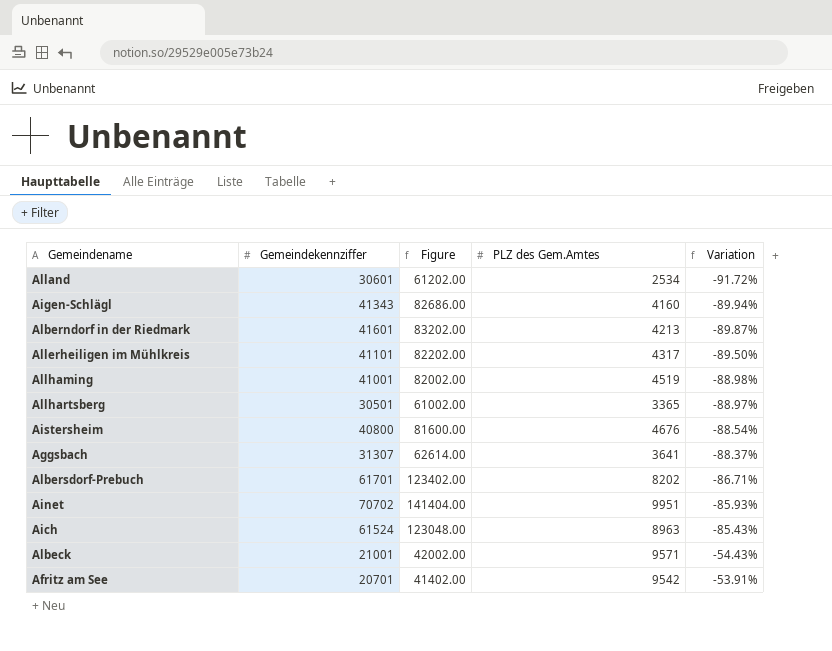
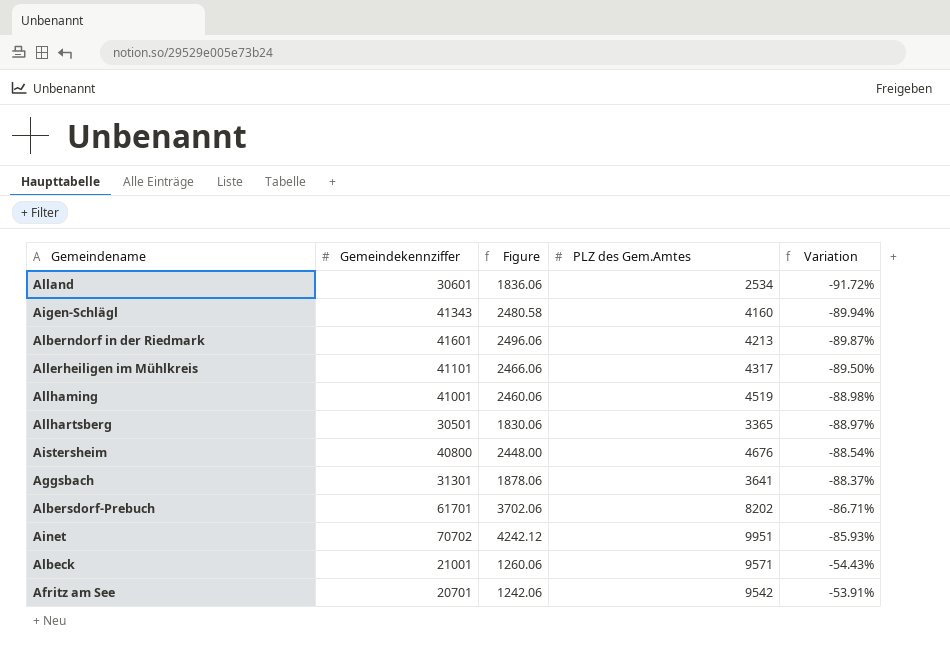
column Figure | formula: [Gemeindekennziffer] * 2 -> [Gemeindekennziffer] * 0.06
row Aich: 61524 | 123048.00 | 8963 | -85.43% -> none
Aggsbach | Gemeindekennziffer: 31307 -> 31301

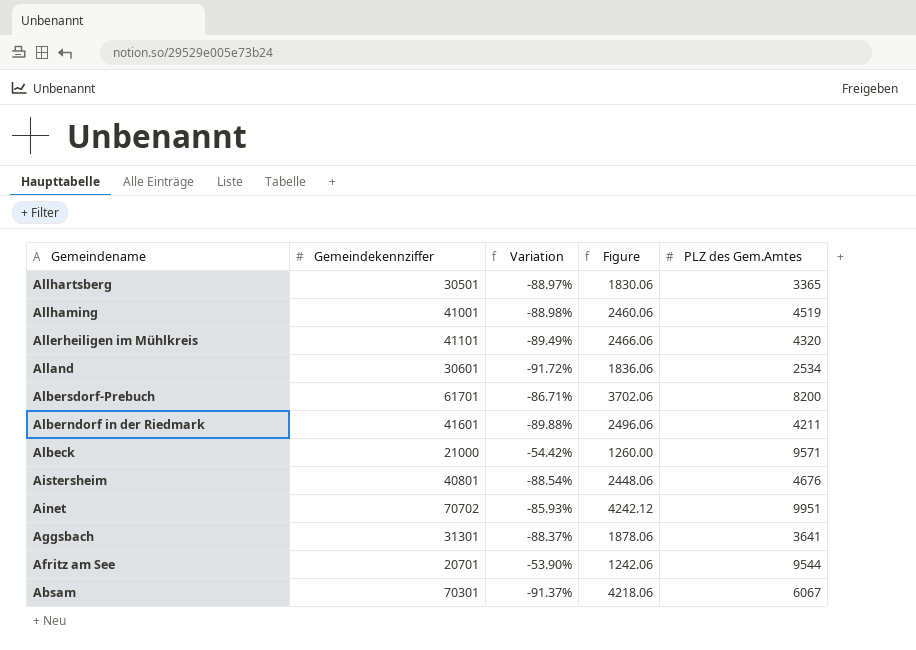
row order: Variation ascending -> Gemeindename descending
column Variation | position: 5 -> 3
row Aigen-Schlägl: 41343 | 2480.58 | 4160 | -89.94% -> none
Allerheiligen im Mühlkreis | Variation: -89.50% -> -89.49%
Allerheiligen im Mühlkreis | PLZ des Gem.Amtes: 4317 -> 4320
Albersdorf-Prebuch | PLZ des Gem.Amtes: 8202 -> 8200
Alberndorf in der Riedmark | Variation: -89.87% -> -89.88%
Alberndorf in der Riedmark | PLZ des Gem.Amtes: 4213 -> 4211
Albeck | Gemeindekennziffer: 21001 -> 21000
Albeck | Variation: -54.43% -> -54.42%
Albeck | Figure: 1260.06 -> 1260.00
Aistersheim | Gemeindekennziffer: 40800 -> 40801
Aistersheim | Figure: 2448.00 -> 2448.06
Afritz am See | Variation: -53.91% -> -53.90%
Afritz am See | PLZ des Gem.Amtes: 9542 -> 9544
row Absam: none -> 70301 | -91.37% | 4218.06 | 6067

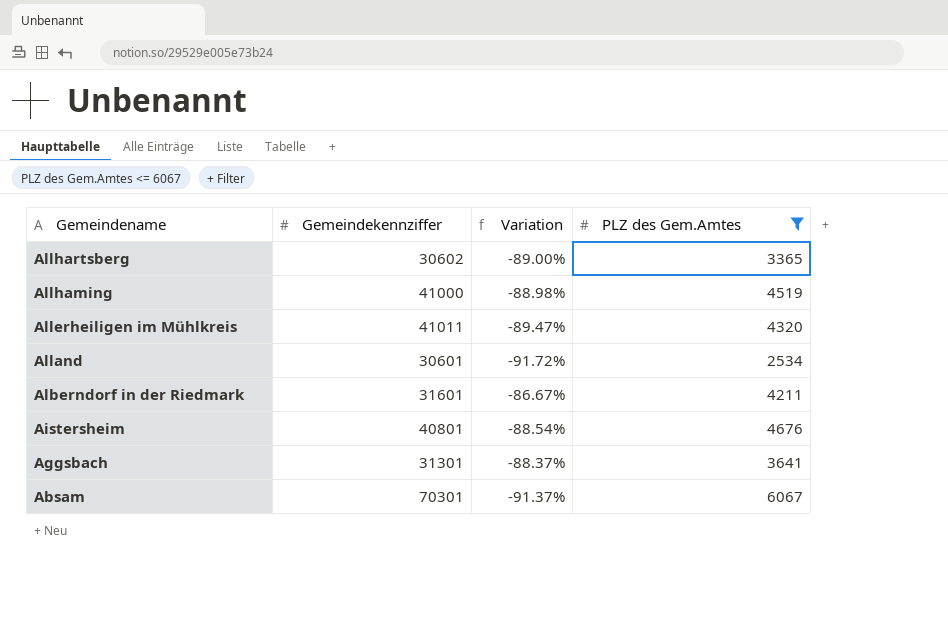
filter: none -> PLZ des Gem.Amtes <= 6067
column Figure | formula: [Gemeindekennziffer] * 0.06 -> none
Allhartsberg | Gemeindekennziffer: 30501 -> 30602
Allhartsberg | Variation: -88.97% -> -89.00%
Allhaming | Gemeindekennziffer: 41001 -> 41000
Allerheiligen im Mühlkreis | Gemeindekennziffer: 41101 -> 41011
Allerheiligen im Mühlkreis | Variation: -89.49% -> -89.47%
Alberndorf in der Riedmark | Gemeindekennziffer: 41601 -> 31601
Alberndorf in der Riedmark | Variation: -89.88% -> -86.67%

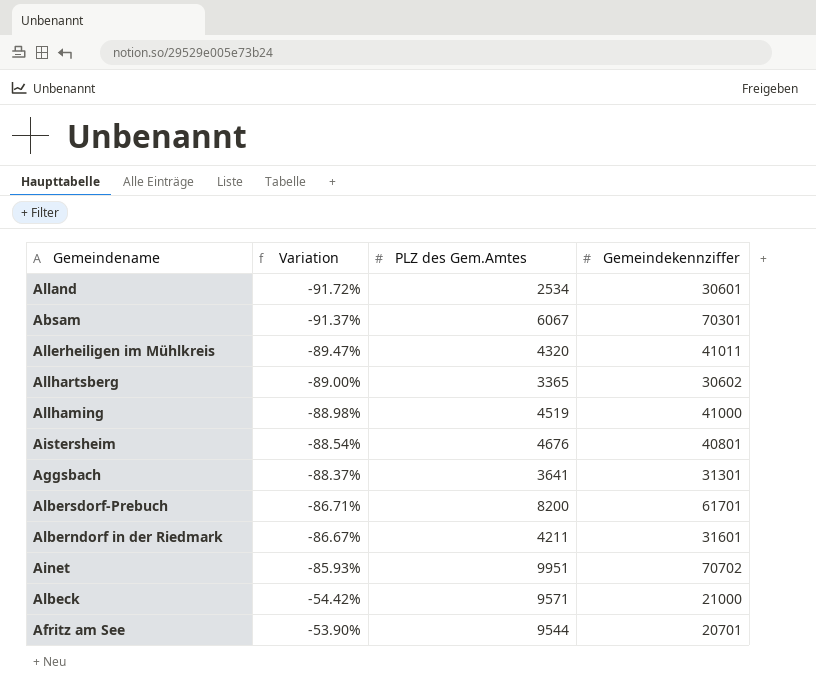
filter: PLZ des Gem.Amtes <= 6067 -> none
row order: Gemeindename descending -> Variation ascending
column Gemeindekennziffer | position: 2 -> 4

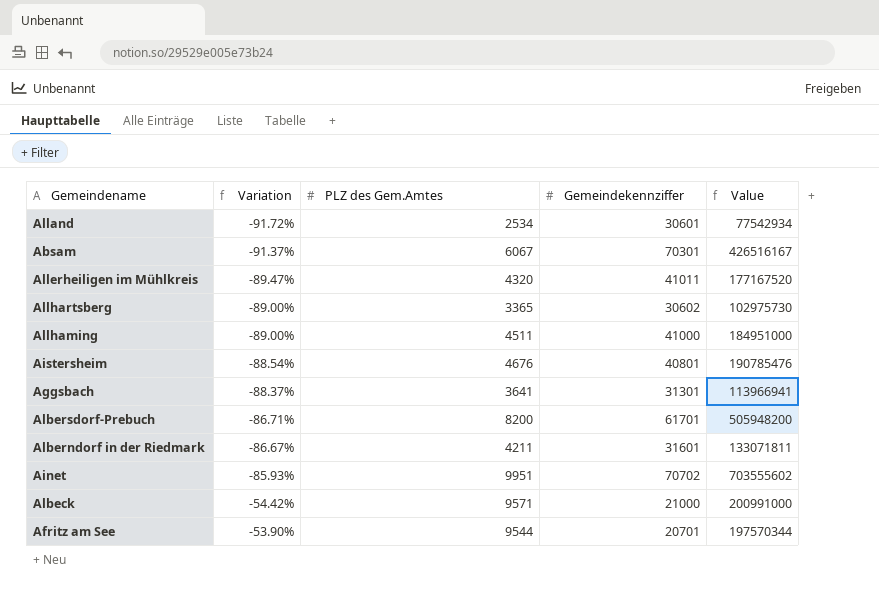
column Value | formula: none -> [PLZ des Gem.Amtes] * [Gemeindekennziffer]
Allhaming | Variation: -88.98% -> -89.00%
Allhaming | PLZ des Gem.Amtes: 4519 -> 4511

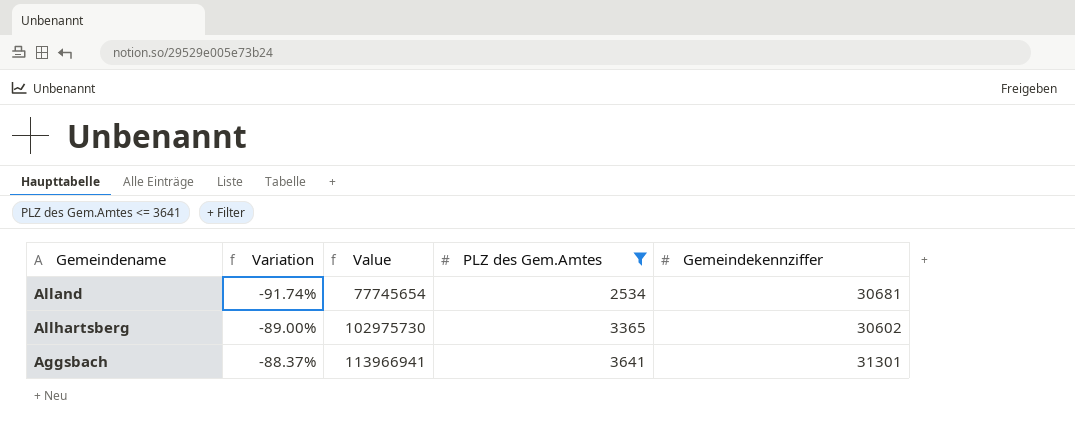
filter: none -> PLZ des Gem.Amtes <= 3641
column Value | position: 5 -> 3
Alland | Variation: -91.72% -> -91.74%
Alland | Value: 77542934 -> 77745654
Alland | Gemeindekennziffer: 30601 -> 30681

